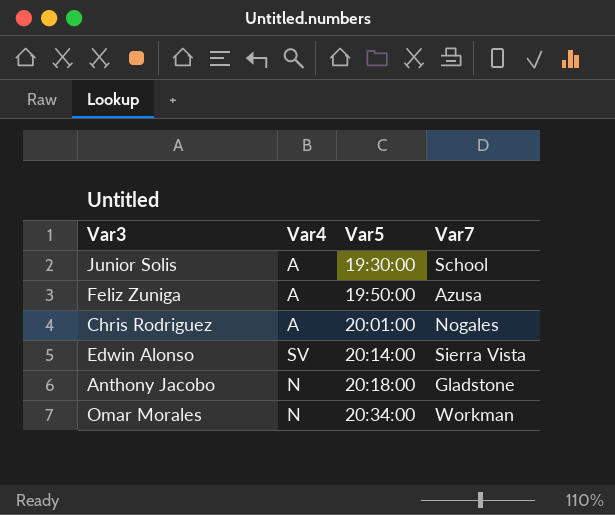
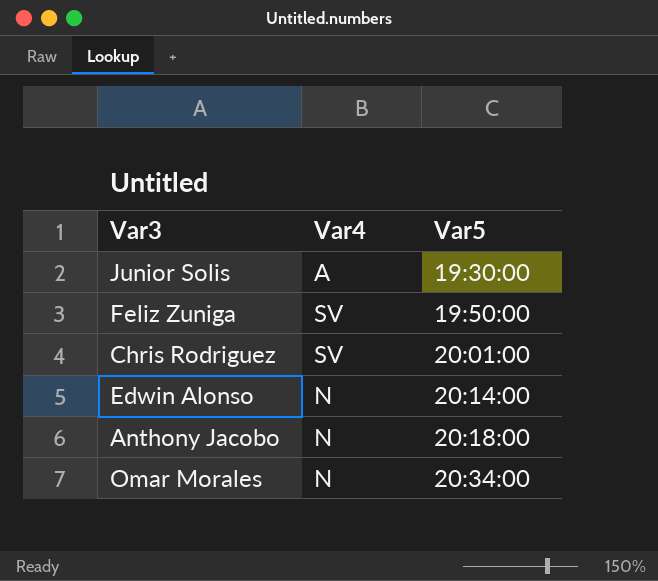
column Var7 | position: 4 -> none
Feliz Zuniga | Var4: A -> SV
Chris Rodriguez | Var4: A -> SV
Edwin Alonso | Var4: SV -> N

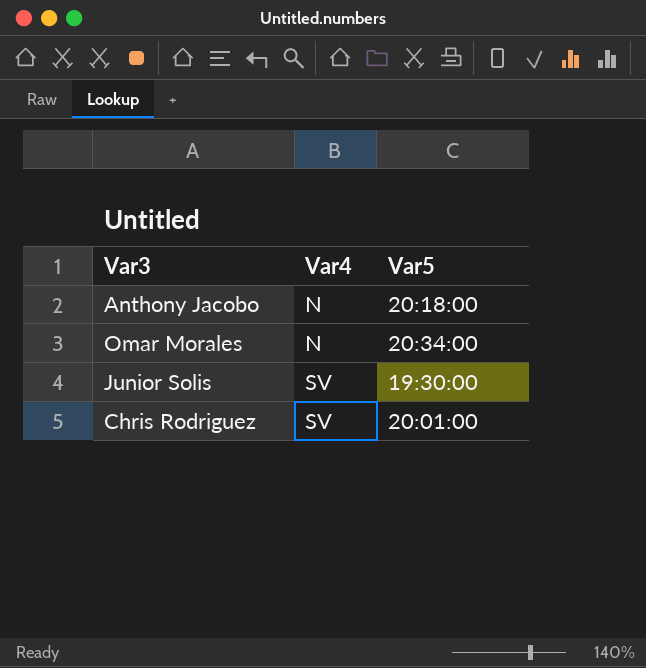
row order: Var5 ascending -> Var4 ascending
row Feliz Zuniga: SV | 19:50:00 -> none
row Edwin Alonso: N | 20:14:00 -> none
Junior Solis | Var4: A -> SV

